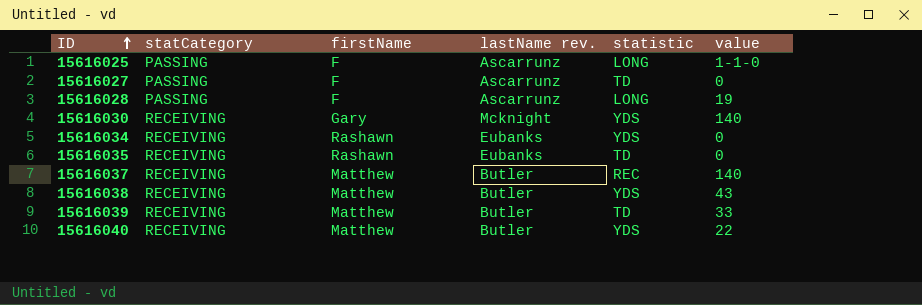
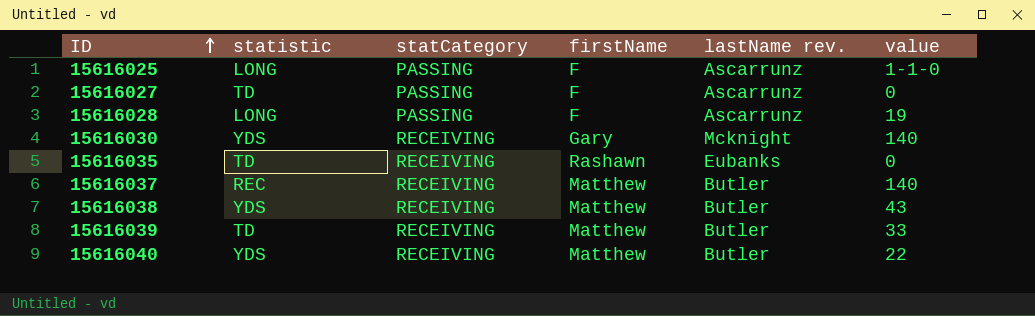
column statistic | position: 5 -> 2
row 15616034: RECEIVING | Rashawn | Eubanks | YDS | 0 -> none

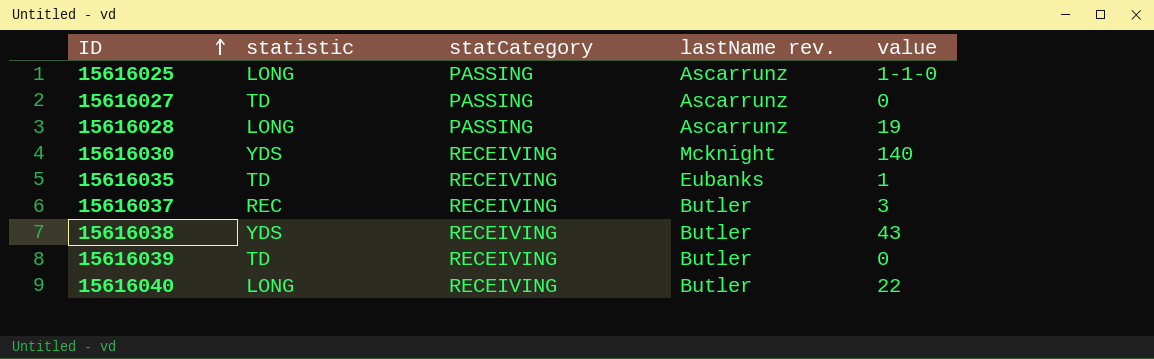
column firstName | position: 4 -> none
15616035 | value: 0 -> 1
15616037 | value: 140 -> 3
15616039 | value: 33 -> 0
15616040 | statistic: YDS -> LONG

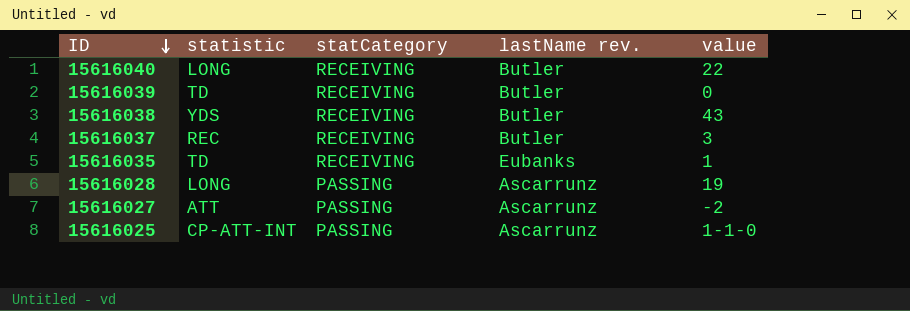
row order: ID ascending -> ID descending
row 15616030: YDS | RECEIVING | Mcknight | 140 -> none
15616027 | statistic: TD -> ATT
15616027 | value: 0 -> -2
15616025 | statistic: LONG -> CP-ATT-INT

